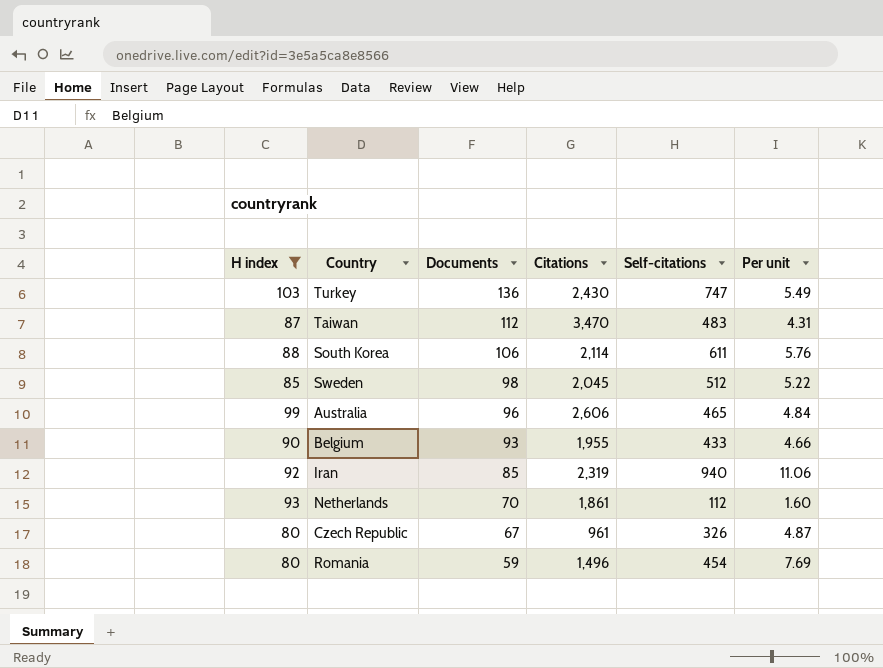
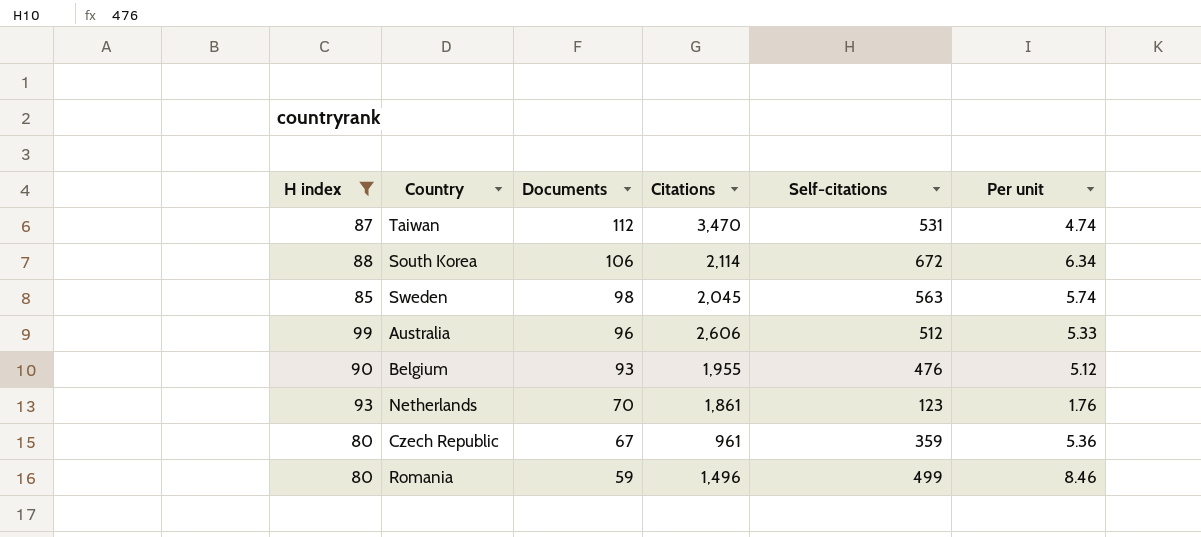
row Turkey: 103 | 136 | 2,430 | 747 | 5.49 -> none
row Iran: 92 | 85 | 2,319 | 940 | 11.06 -> none
Taiwan | Self-citations: 483 -> 531
Taiwan | Per unit: 4.31 -> 4.74
South Korea | Self-citations: 611 -> 672
South Korea | Per unit: 5.76 -> 6.34
Sweden | Self-citations: 512 -> 563
Sweden | Per unit: 5.22 -> 5.74
Australia | Self-citations: 465 -> 512
Australia | Per unit: 4.84 -> 5.33
Belgium | Self-citations: 433 -> 476
Belgium | Per unit: 4.66 -> 5.12
Netherlands | Self-citations: 112 -> 123
Netherlands | Per unit: 1.60 -> 1.76
Czech Republic | Self-citations: 326 -> 359
Czech Republic | Per unit: 4.87 -> 5.36
Romania | Self-citations: 454 -> 499
Romania | Per unit: 7.69 -> 8.46

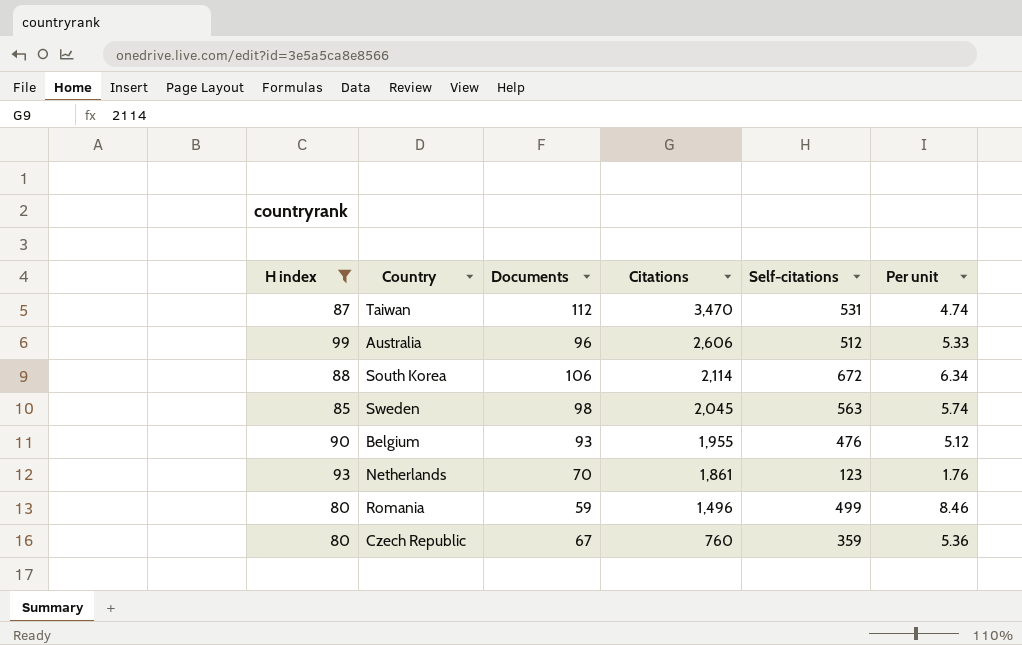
row order: Documents descending -> Citations descending
Czech Republic | Citations: 961 -> 760

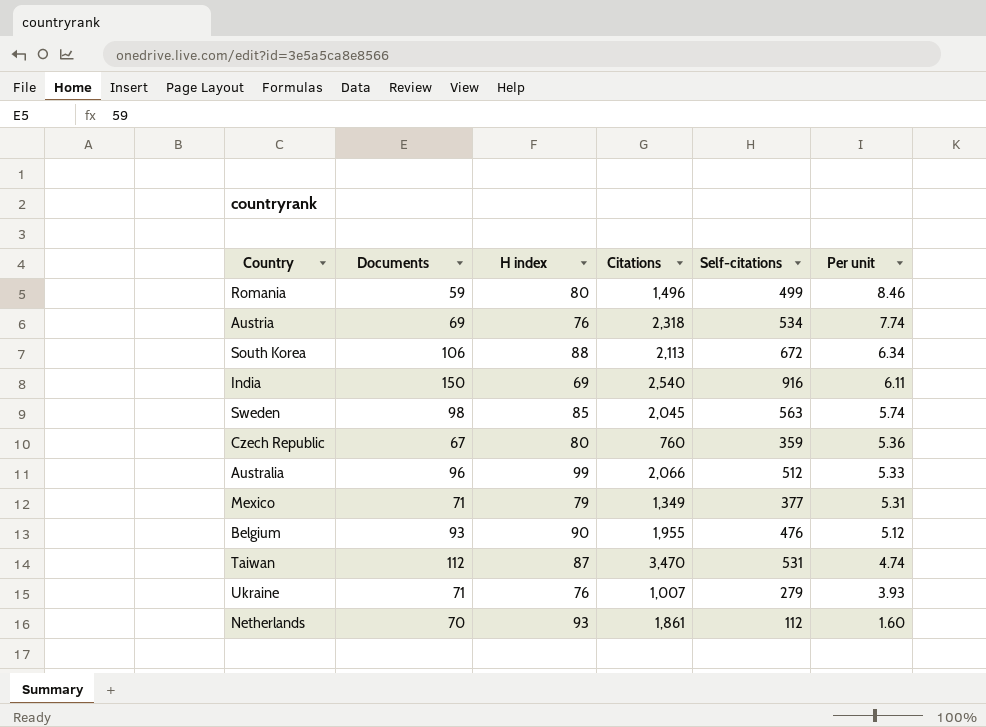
filter: H index >= 80 -> none
row order: Citations descending -> Per unit descending
column H index | position: 1 -> 3
South Korea | Citations: 2,114 -> 2,113
Australia | Citations: 2,606 -> 2,066
Netherlands | Self-citations: 123 -> 112
Netherlands | Per unit: 1.76 -> 1.60

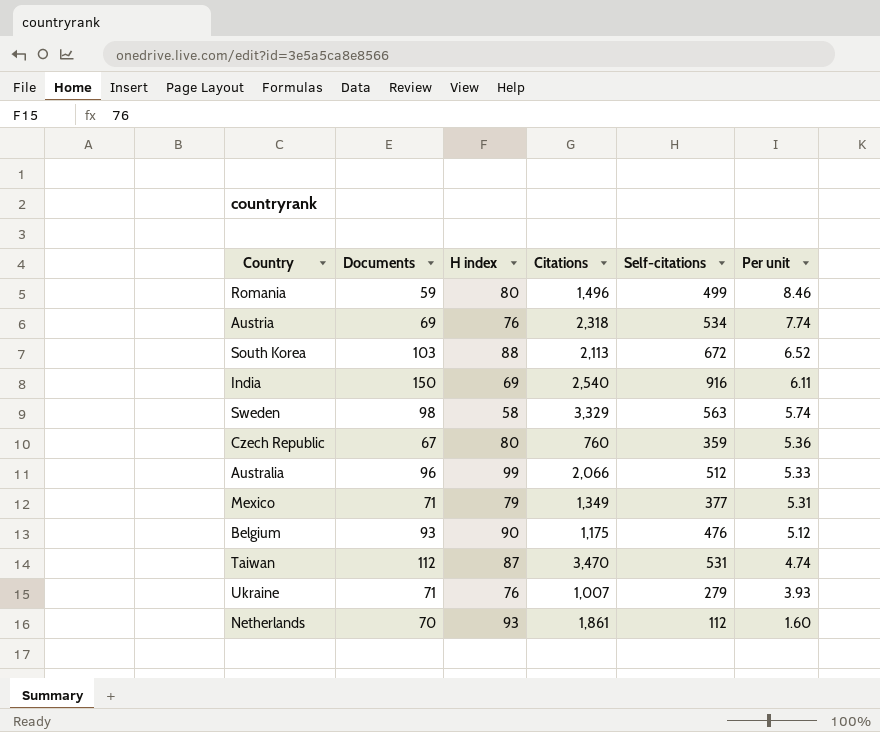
South Korea | Documents: 106 -> 103
South Korea | Per unit: 6.34 -> 6.52
Sweden | H index: 85 -> 58
Sweden | Citations: 2,045 -> 3,329
Belgium | Citations: 1,955 -> 1,175

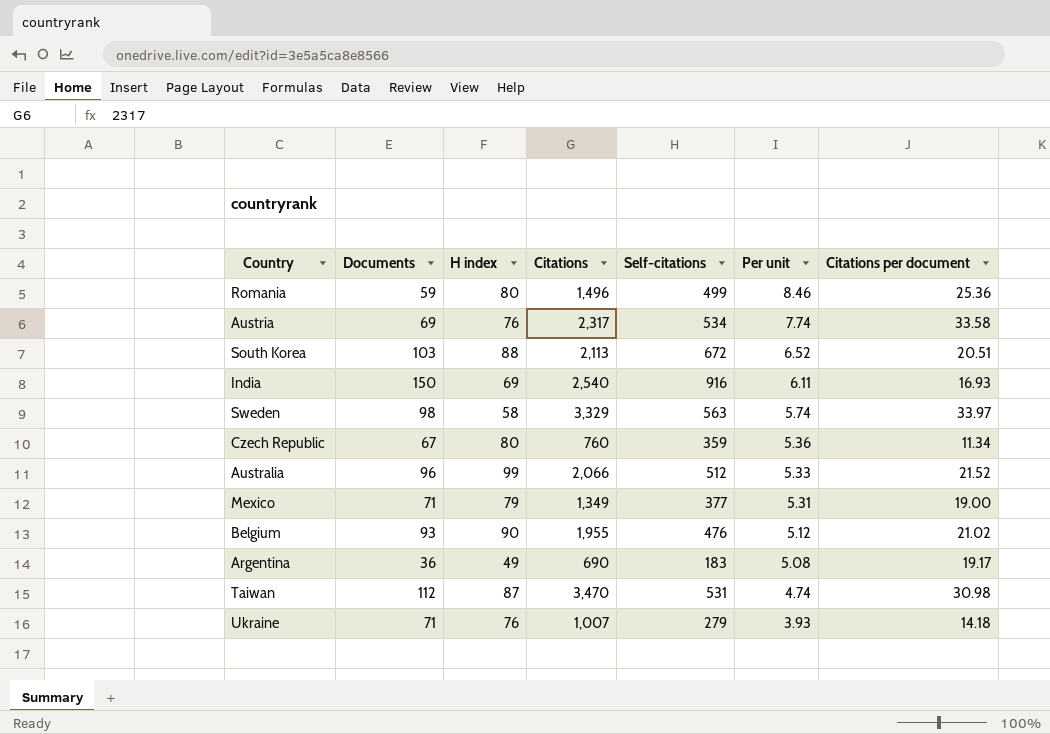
column Citations per document | formula: none -> [Citations] / [Documents]
row Netherlands: 70 | 93 | 1,861 | 112 | 1.60 -> none
Austria | Citations: 2,318 -> 2,317
Belgium | Citations: 1,175 -> 1,955
row Argentina: none -> 36 | 49 | 690 | 183 | 5.08 | 19.17

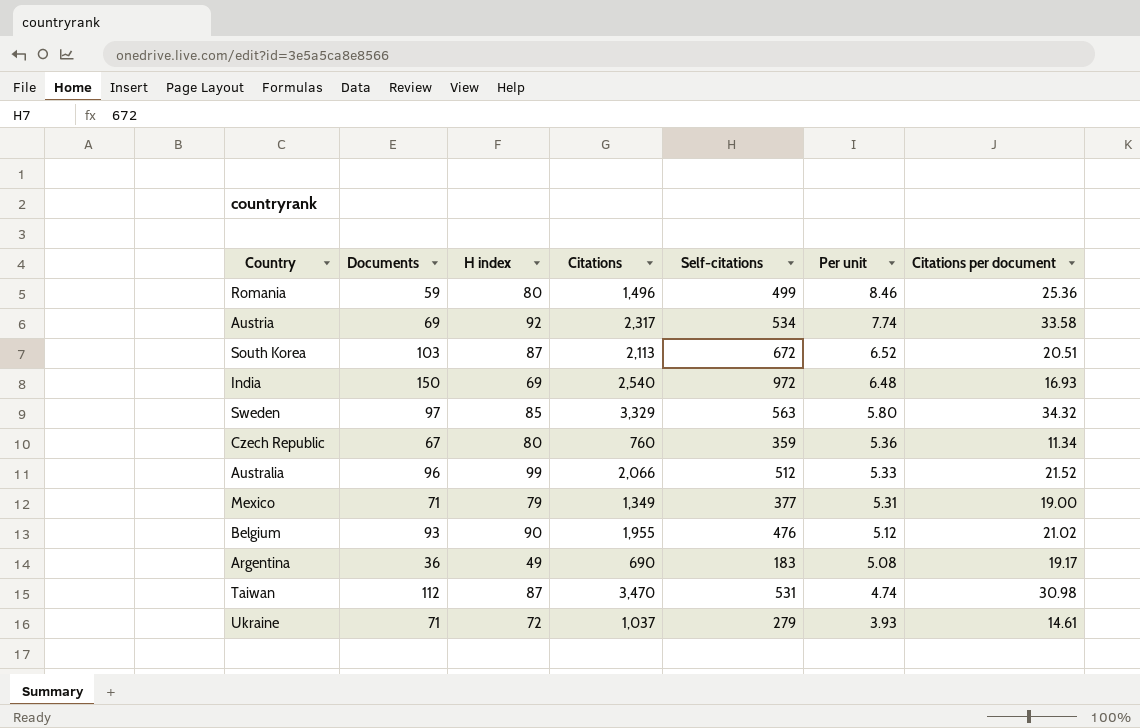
Austria | H index: 76 -> 92
South Korea | H index: 88 -> 87
India | Self-citations: 916 -> 972
India | Per unit: 6.11 -> 6.48
Sweden | Documents: 98 -> 97
Sweden | H index: 58 -> 85
Sweden | Per unit: 5.74 -> 5.80
Sweden | Citations per document: 33.97 -> 34.32
Ukraine | H index: 76 -> 72
Ukraine | Citations: 1,007 -> 1,037
Ukraine | Citations per document: 14.18 -> 14.61

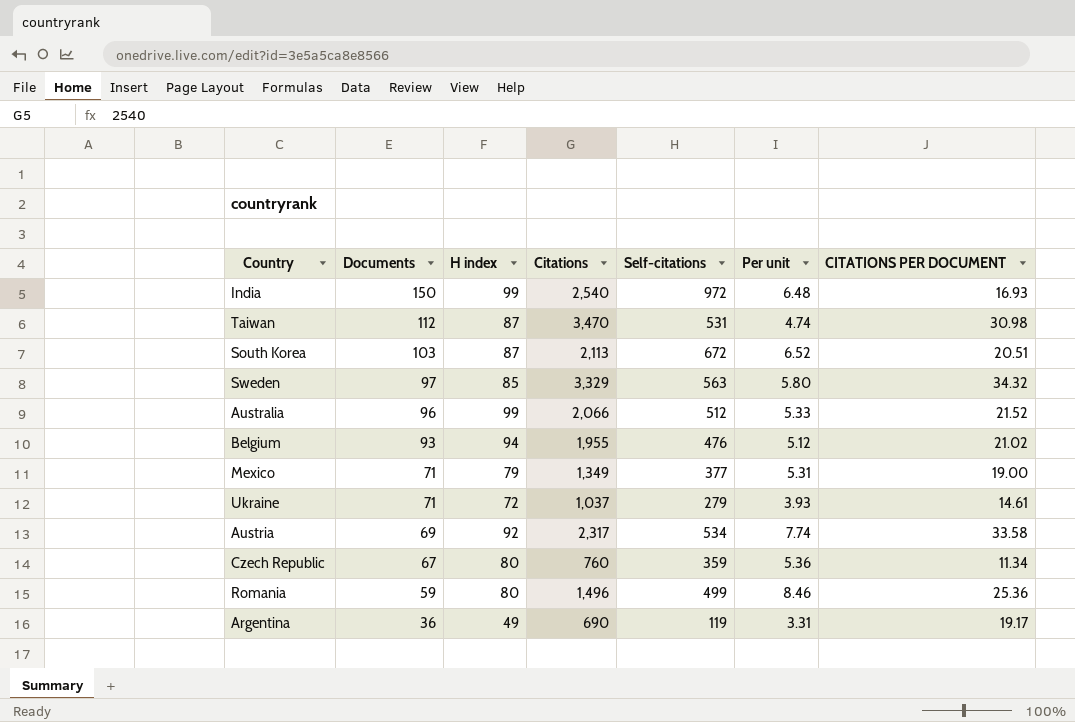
row order: Per unit descending -> Documents descending
column name: Citations per document -> CITATIONS PER DOCUMENT
India | H index: 69 -> 99
Belgium | H index: 90 -> 94
Argentina | Self-citations: 183 -> 119
Argentina | Per unit: 5.08 -> 3.31

